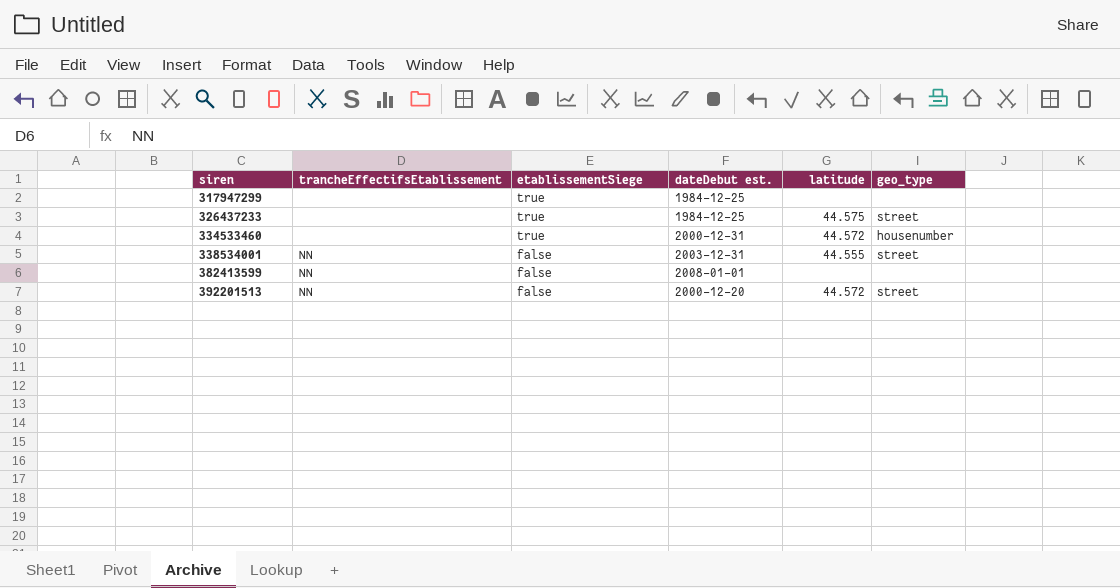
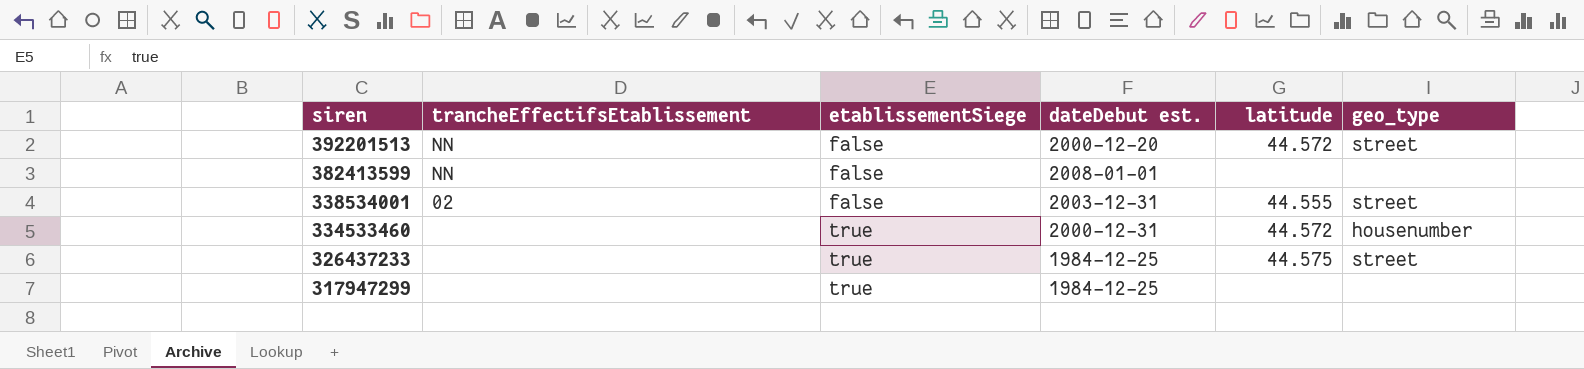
row order: siren ascending -> siren descending
338534001 | trancheEffectifsEtablissement: NN -> 02

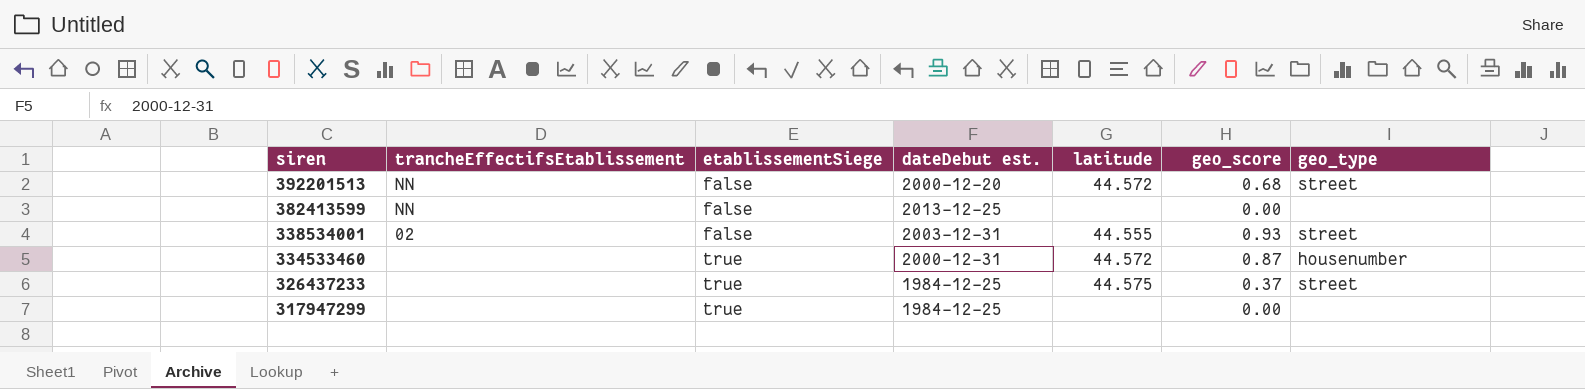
column geo_score | position: none -> 6
382413599 | dateDebut est.: 2008-01-01 -> 2013-12-25

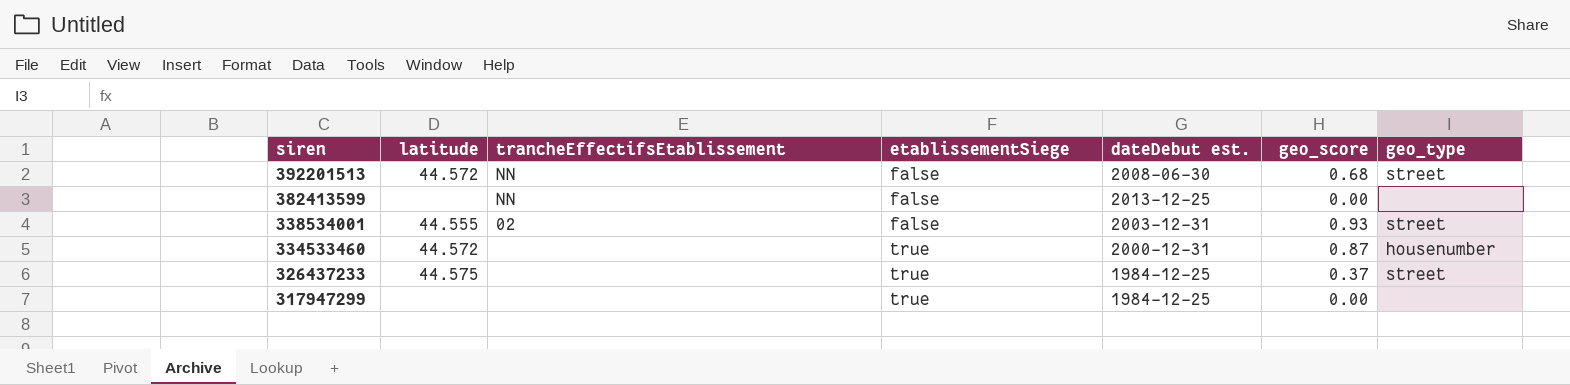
column latitude | position: 5 -> 2
392201513 | dateDebut est.: 2000-12-20 -> 2008-06-30

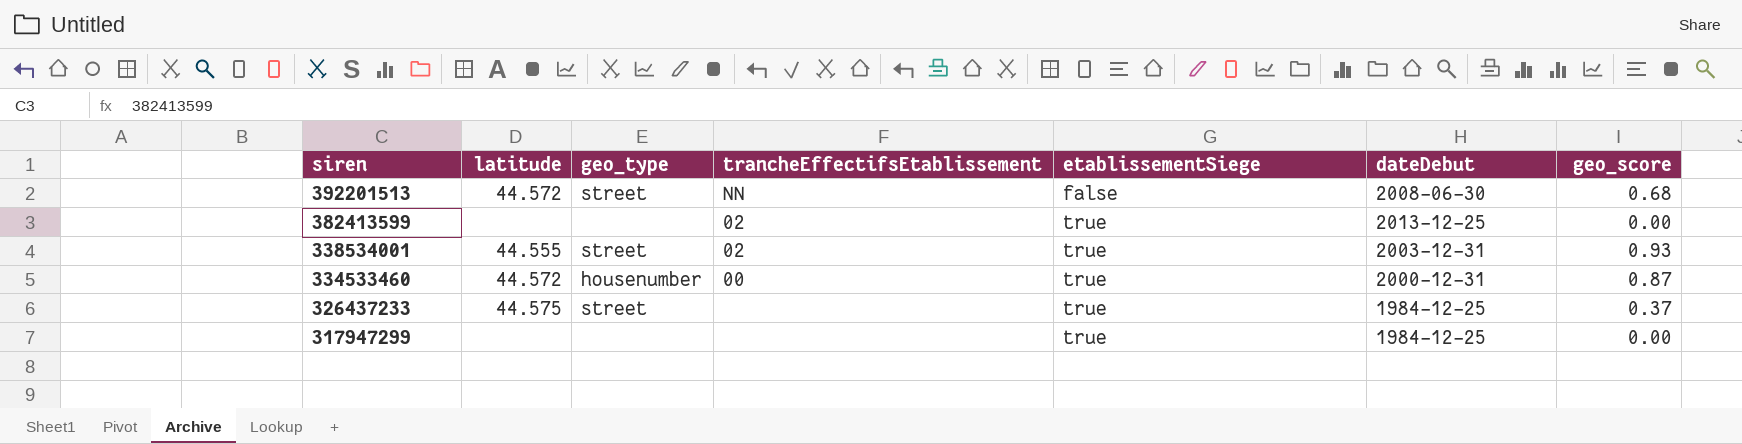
column geo_type | position: 7 -> 3
column name: dateDebut est. -> dateDebut
382413599 | trancheEffectifsEtablissement: NN -> 02
382413599 | etablissementSiege: false -> true
338534001 | etablissementSiege: false -> true
334533460 | trancheEffectifsEtablissement: none -> 00

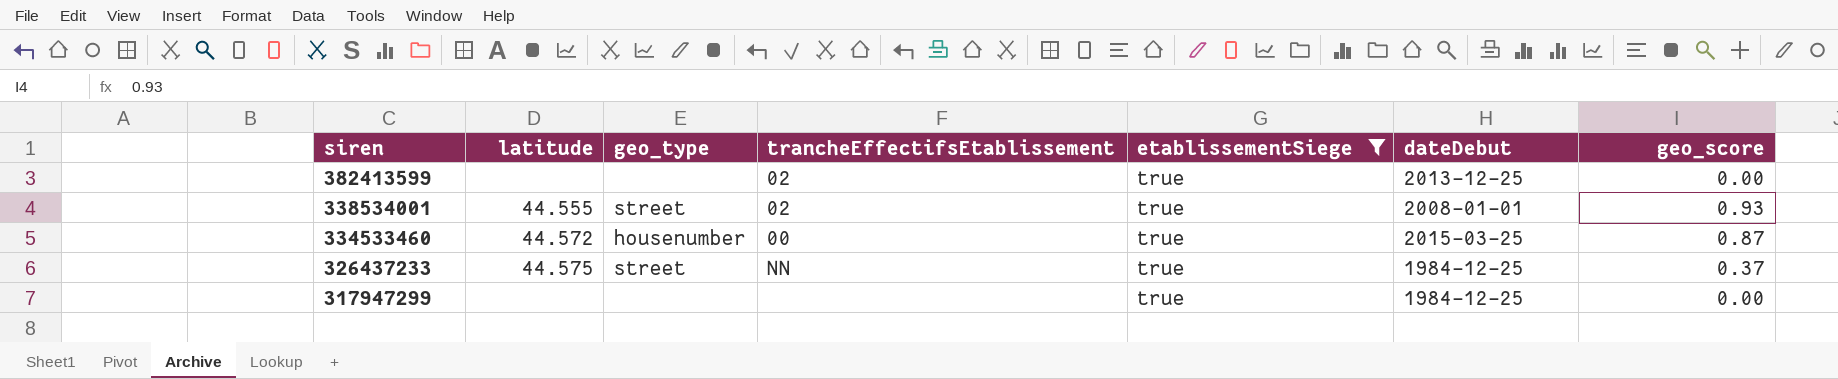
filter: none -> etablissementSiege = true
338534001 | dateDebut: 2003-12-31 -> 2008-01-01
334533460 | dateDebut: 2000-12-31 -> 2015-03-25
326437233 | trancheEffectifsEtablissement: none -> NN

